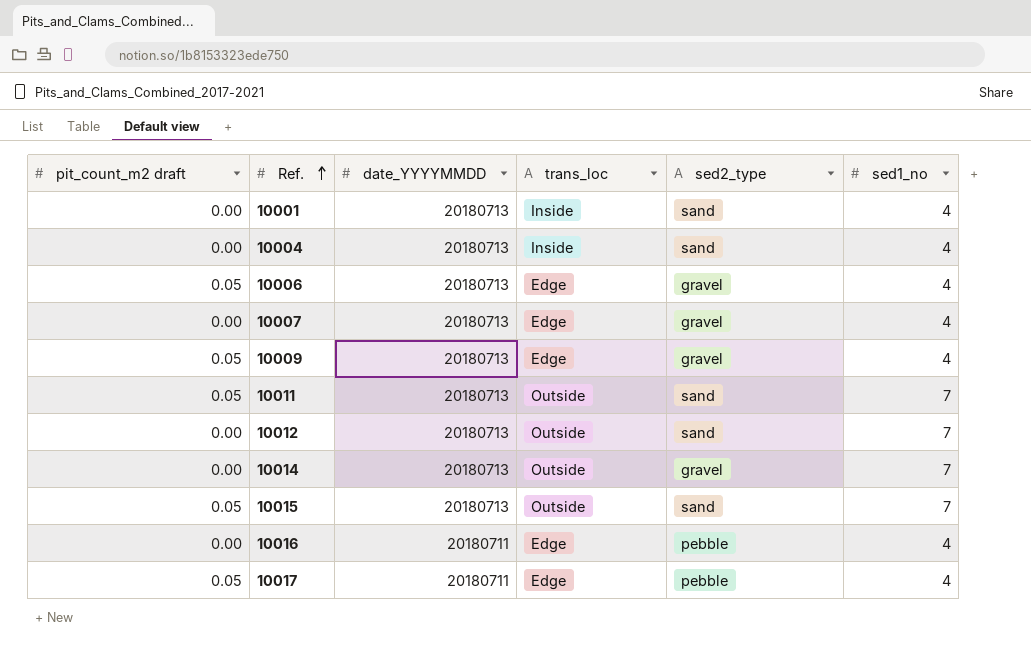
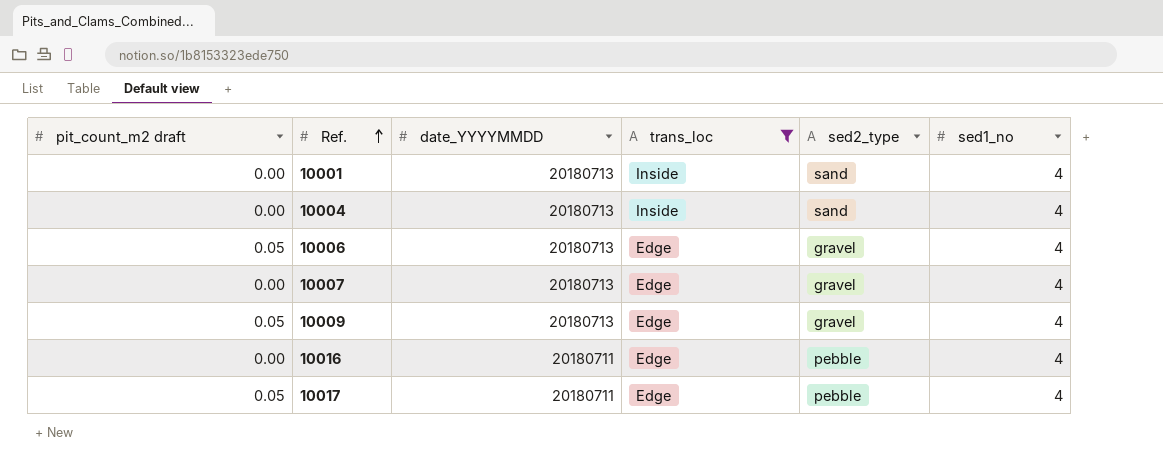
filter: none -> trans_loc != Outside

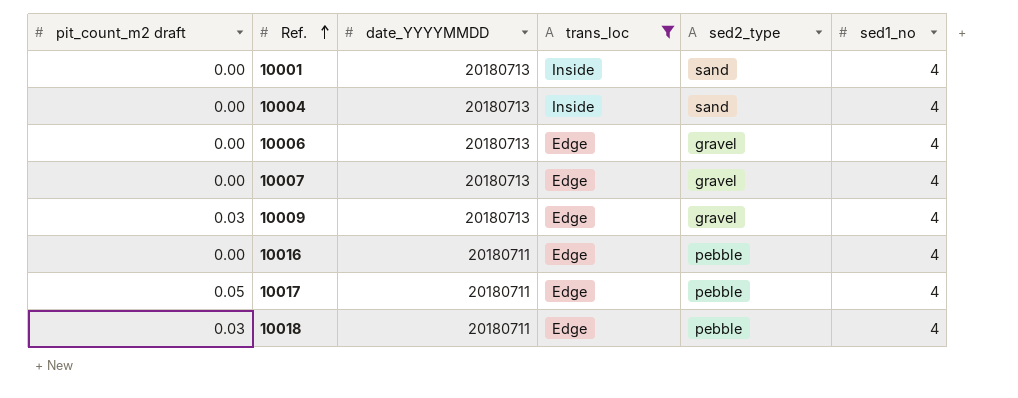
10006 | pit_count_m2 draft: 0.05 -> 0.00
10009 | pit_count_m2 draft: 0.05 -> 0.03
row 10018: none -> 0.03 | 20180711 | Edge | pebble | 4

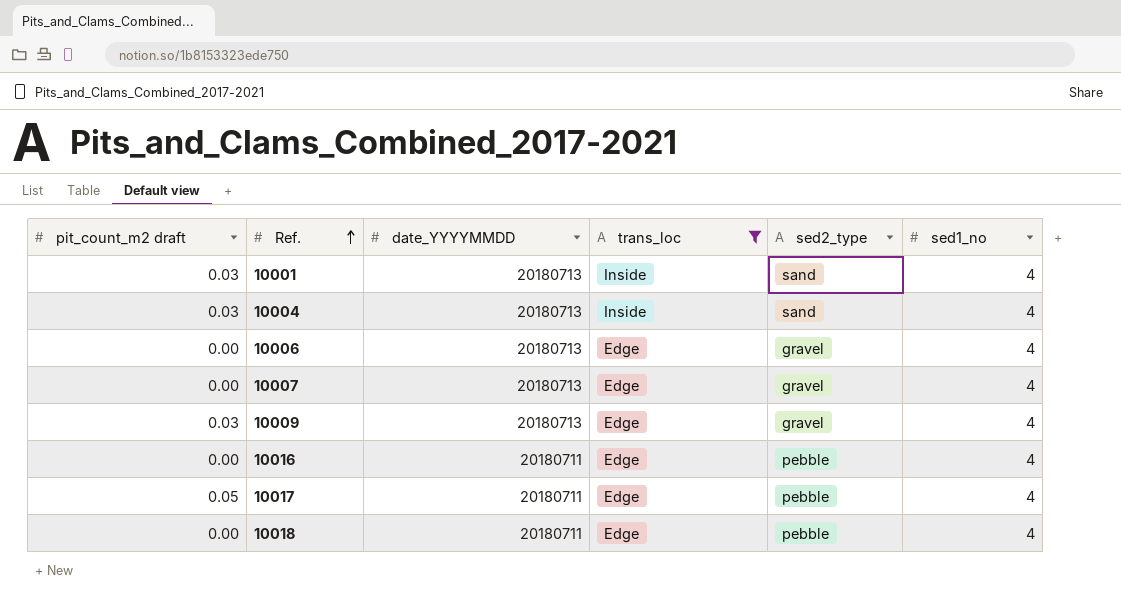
10001 | pit_count_m2 draft: 0.00 -> 0.03
10004 | pit_count_m2 draft: 0.00 -> 0.03
10018 | pit_count_m2 draft: 0.03 -> 0.00

